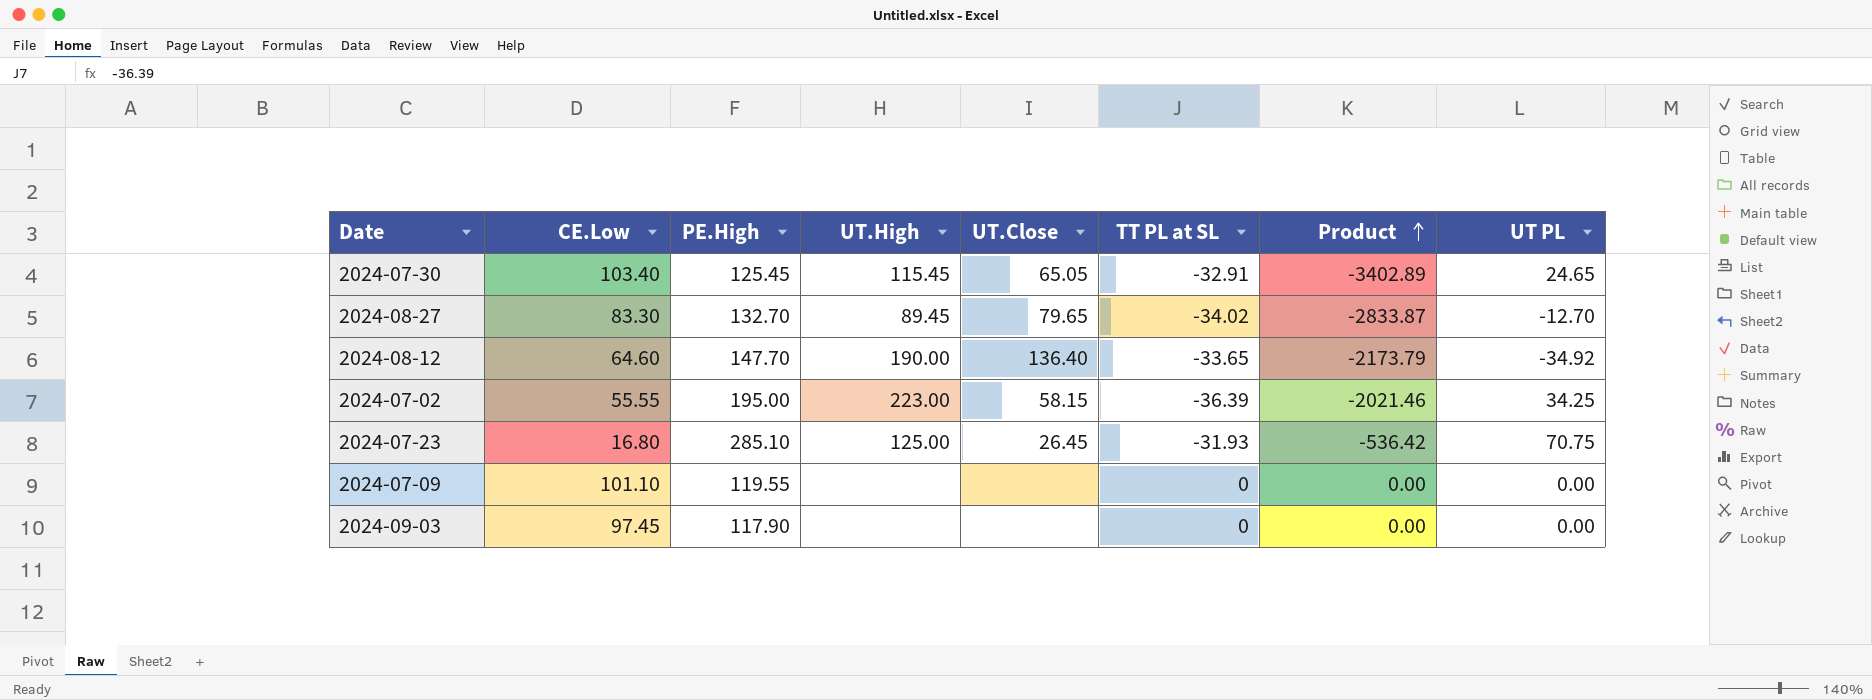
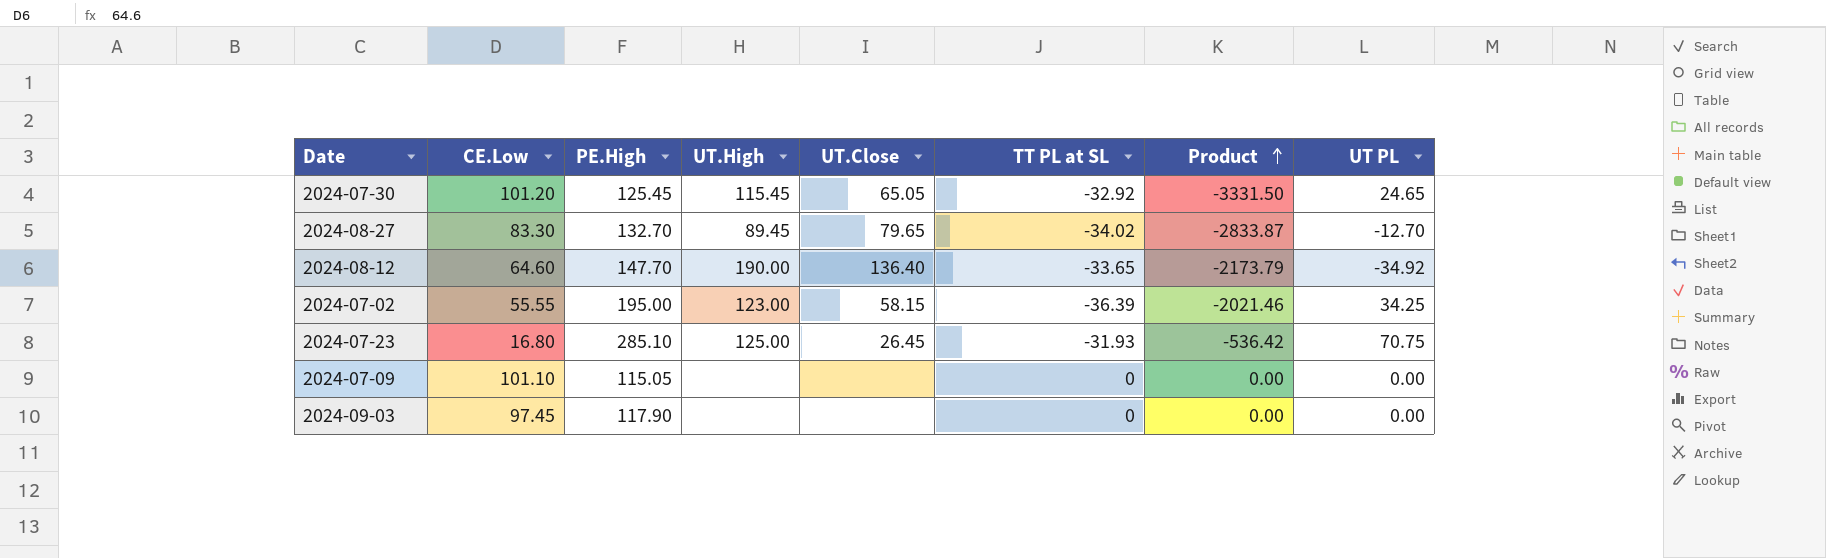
2024-07-30 | CE.Low: 103.40 -> 101.20
2024-07-30 | TT PL at SL: -32.91 -> -32.92
2024-07-30 | Product: -3402.89 -> -3331.50
2024-07-02 | UT.High: 223.00 -> 123.00
2024-07-09 | PE.High: 119.55 -> 115.05

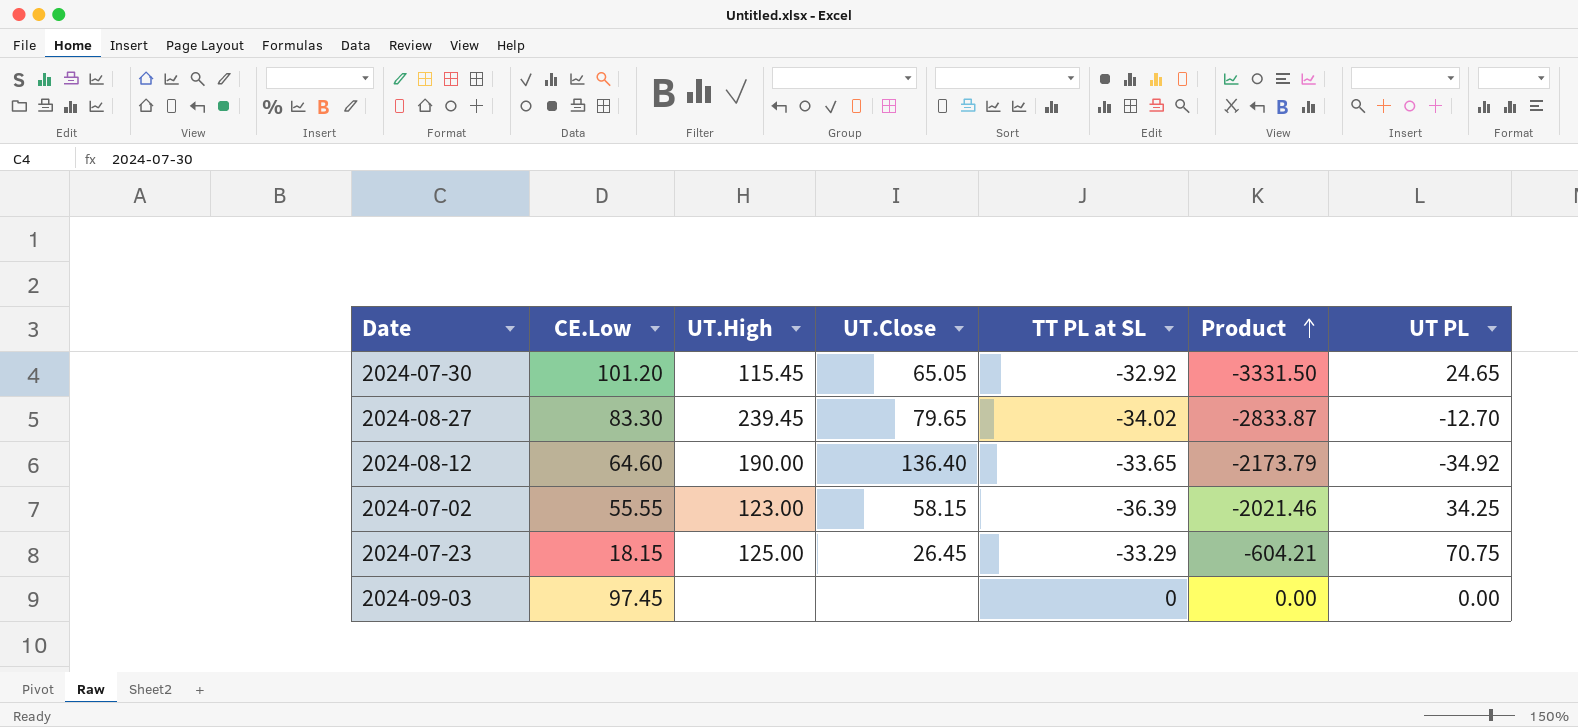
column PE.High | position: 3 -> none
row 2024-07-09: 101.10 | 115.05 | none | none | 0 | 0.00 | 0.00 -> none
2024-08-27 | UT.High: 89.45 -> 239.45
2024-07-23 | CE.Low: 16.80 -> 18.15
2024-07-23 | TT PL at SL: -31.93 -> -33.29
2024-07-23 | Product: -536.42 -> -604.21

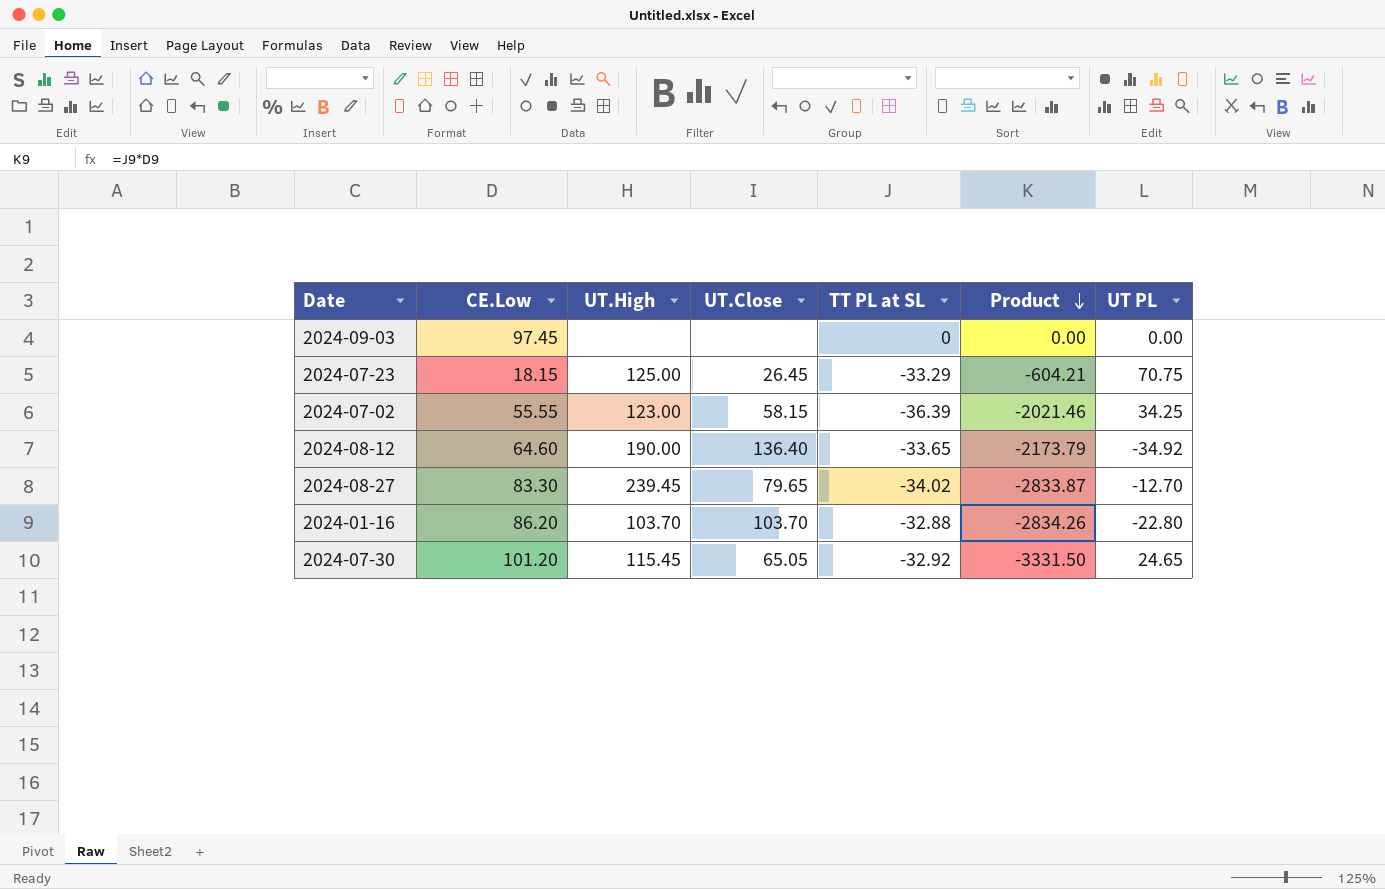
row order: Product ascending -> Product descending
row 2024-01-16: none -> 86.20 | 103.70 | 103.70 | -32.88 | -2834.26 | -22.80

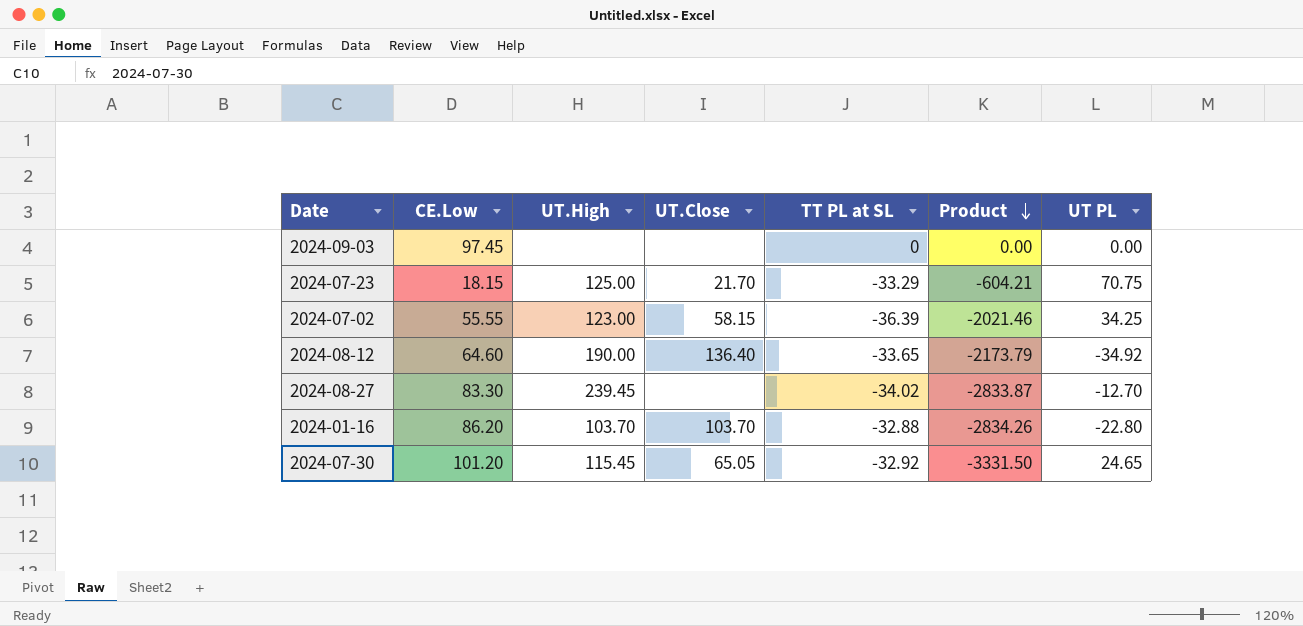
2024-07-23 | UT.Close: 26.45 -> 21.70
2024-08-27 | UT.Close: 79.65 -> none

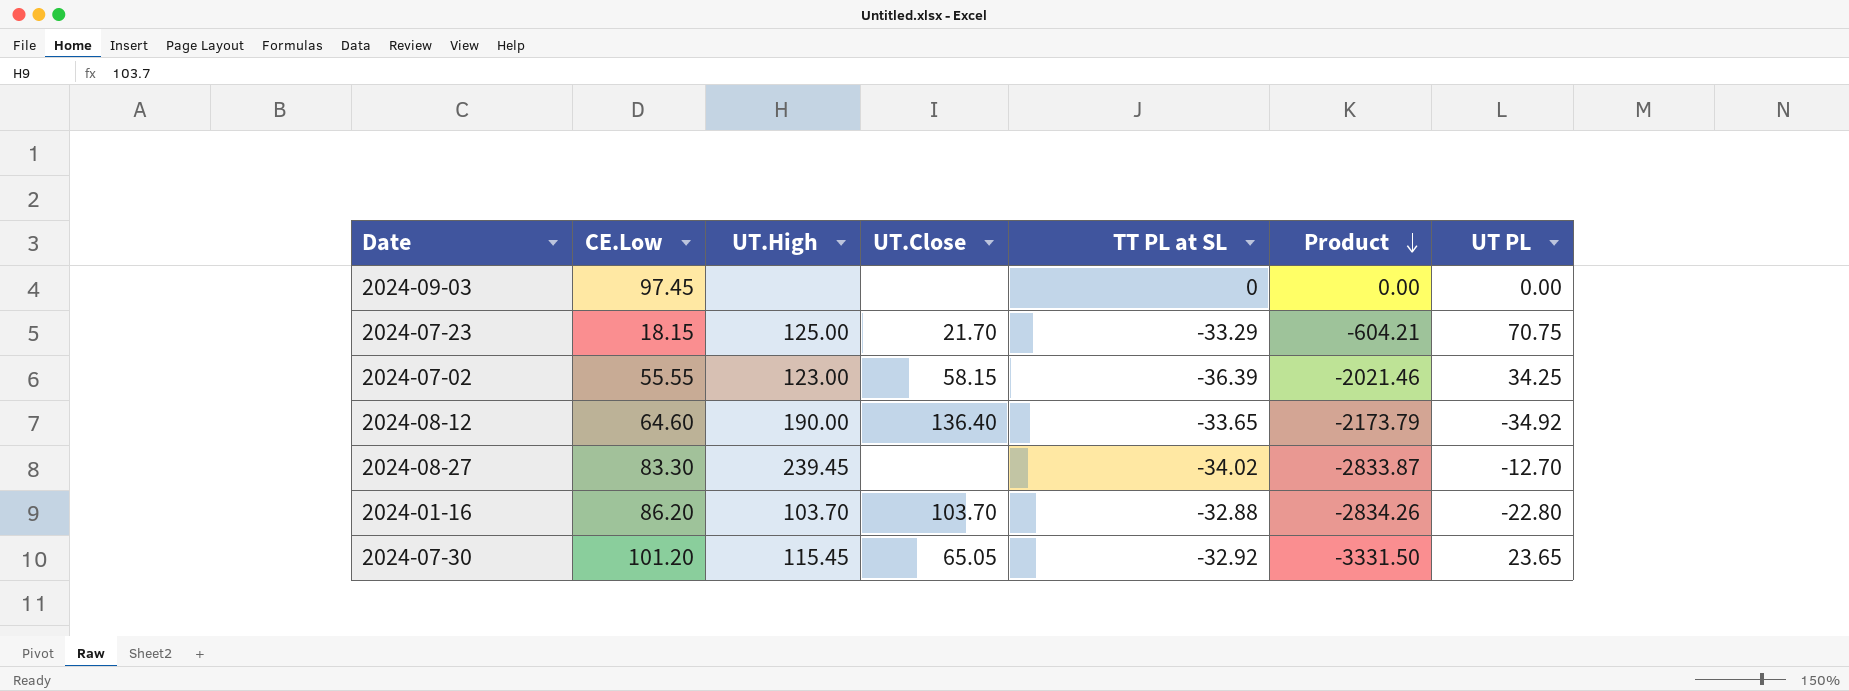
2024-07-30 | UT PL: 24.65 -> 23.65

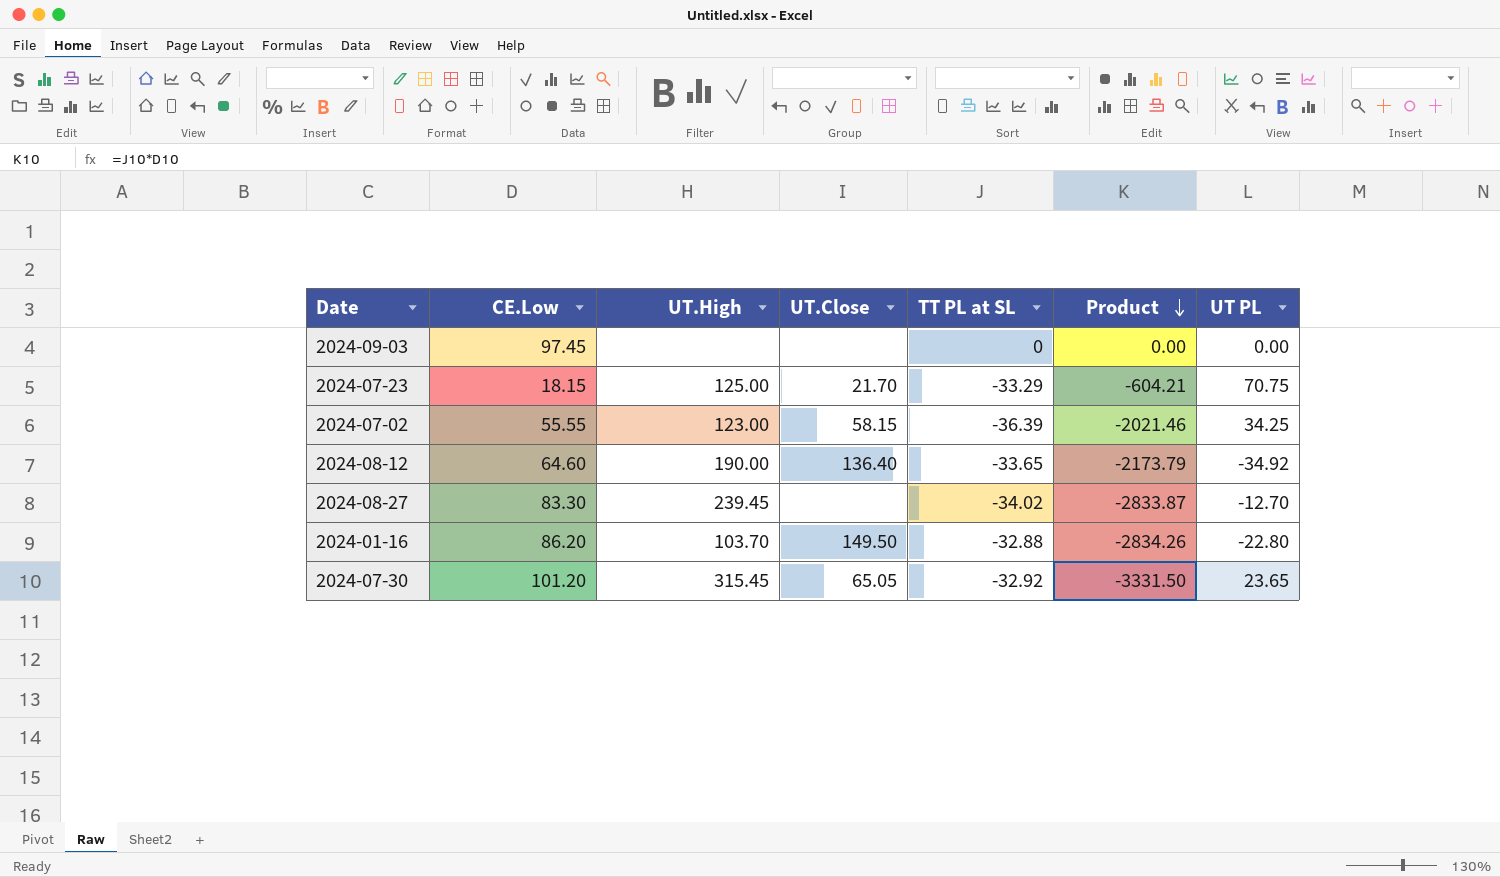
2024-01-16 | UT.Close: 103.70 -> 149.50
2024-07-30 | UT.High: 115.45 -> 315.45

